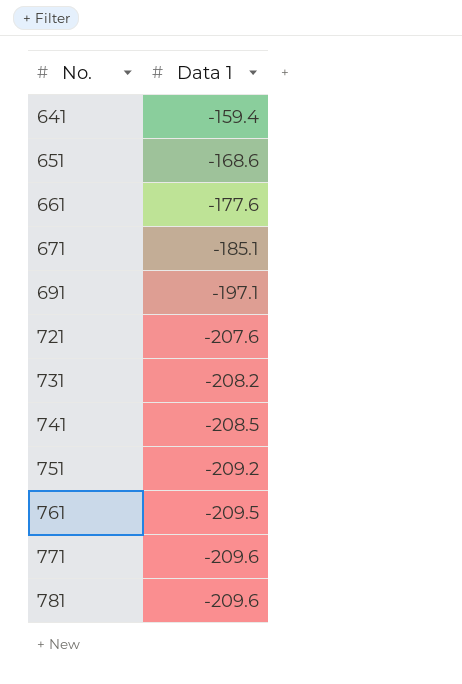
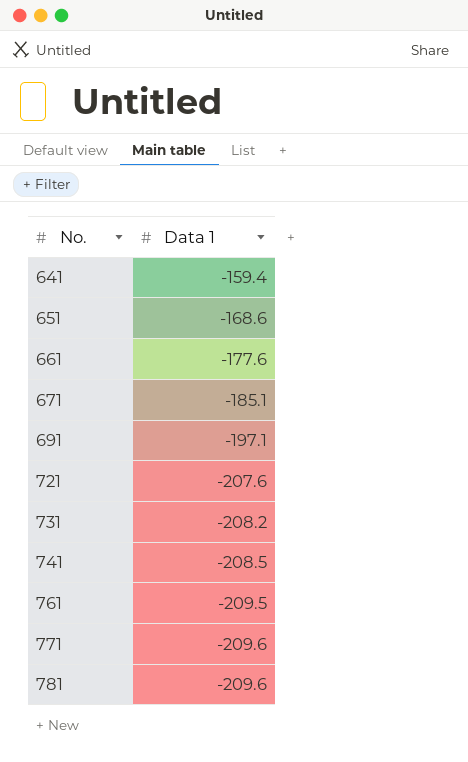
row 751: -209.2 -> none

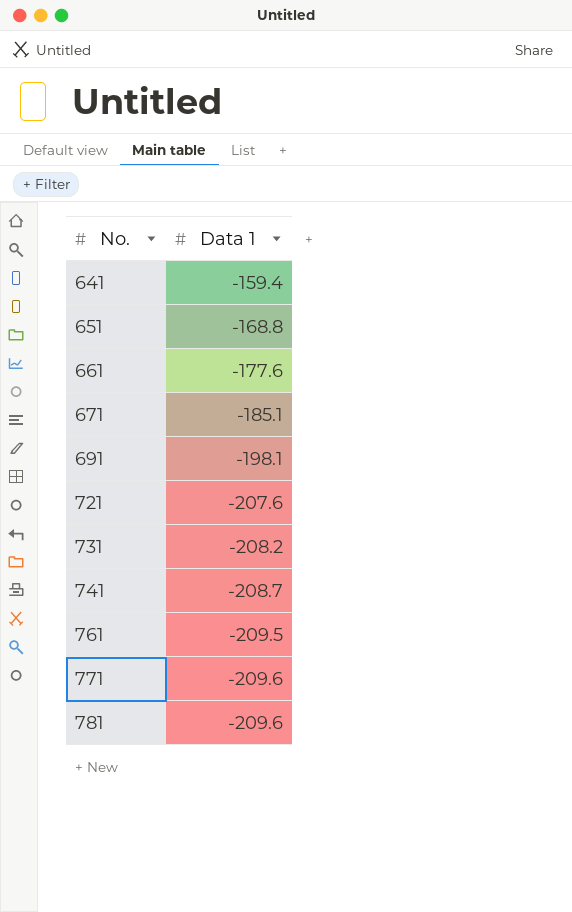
651 | Data 1: -168.6 -> -168.8
691 | Data 1: -197.1 -> -198.1
741 | Data 1: -208.5 -> -208.7

